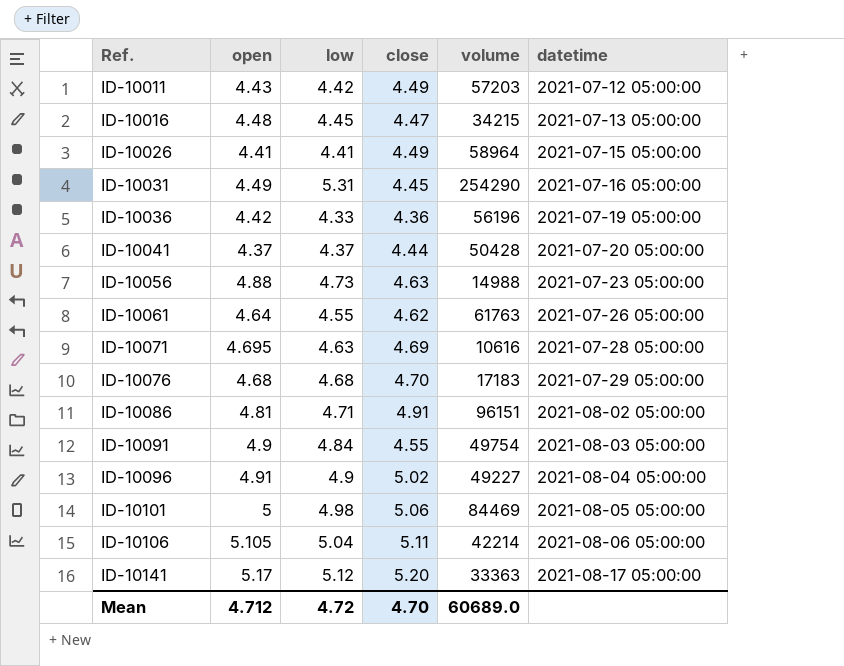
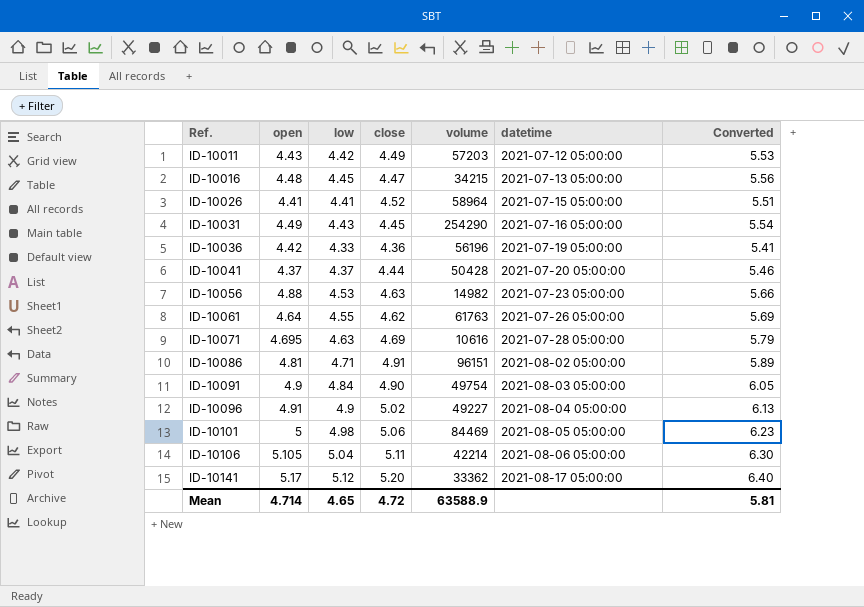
column Converted | formula: none -> [low] * 1.25
row ID-10076: 4.68 | 4.68 | 4.70 | 17183 | 2021-07-29 05:00:00 -> none
ID-10026 | close: 4.49 -> 4.52
ID-10031 | low: 5.31 -> 4.43
ID-10056 | low: 4.73 -> 4.53
ID-10056 | volume: 14988 -> 14982
ID-10091 | close: 4.55 -> 4.90
ID-10141 | volume: 33363 -> 33362
Mean | open: 4.712 -> 4.714
Mean | low: 4.72 -> 4.65
Mean | close: 4.70 -> 4.72
Mean | volume: 60689.0 -> 63588.9

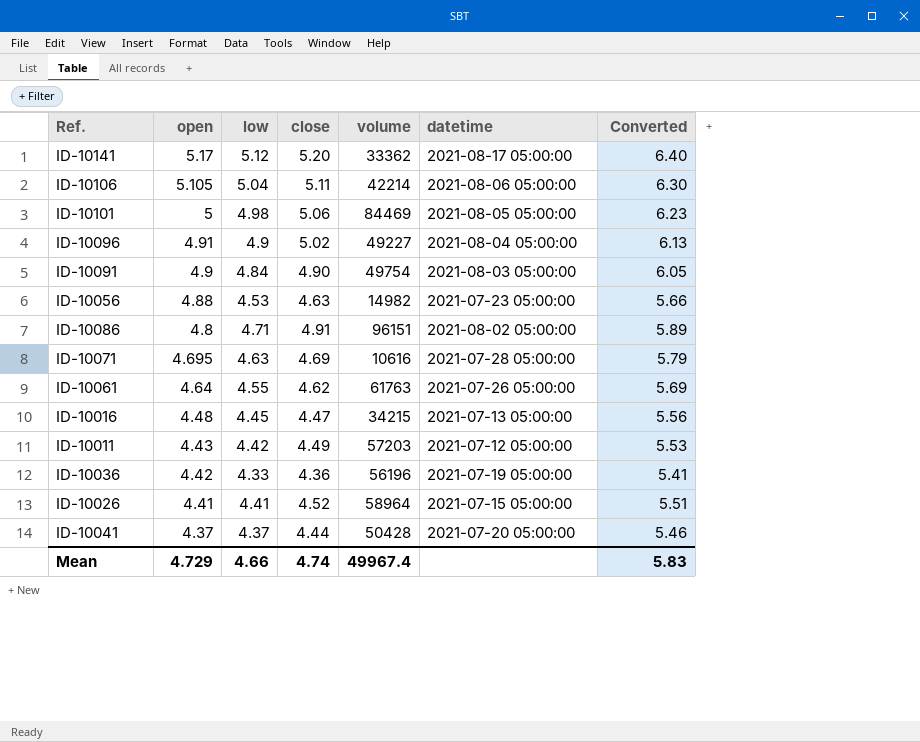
row order: Ref. ascending -> open descending
row ID-10031: 4.49 | 4.43 | 4.45 | 254290 | 2021-07-16 05:00:00 | 5.54 -> none
ID-10086 | open: 4.81 -> 4.8
Mean | open: 4.714 -> 4.729
Mean | low: 4.65 -> 4.66
Mean | close: 4.72 -> 4.74
Mean | volume: 63588.9 -> 49967.4
Mean | Converted: 5.81 -> 5.83

